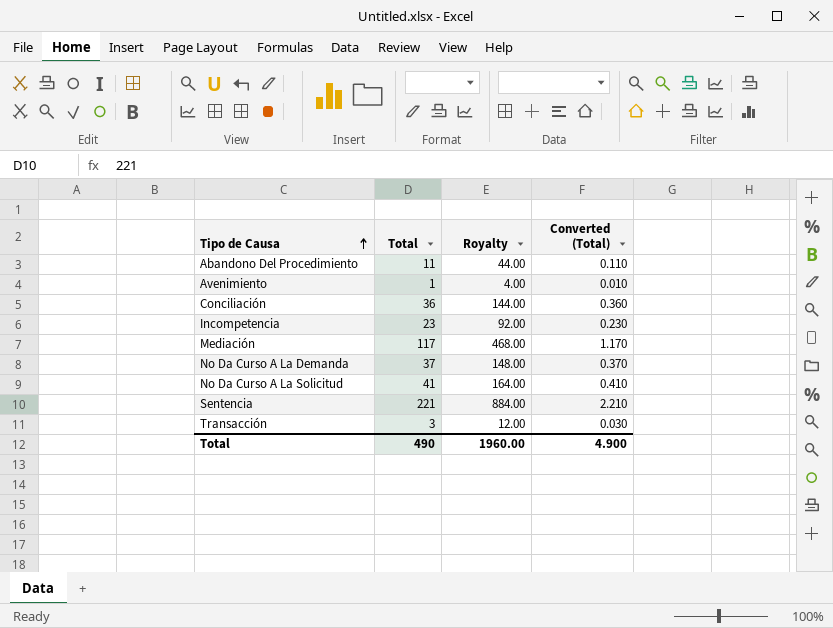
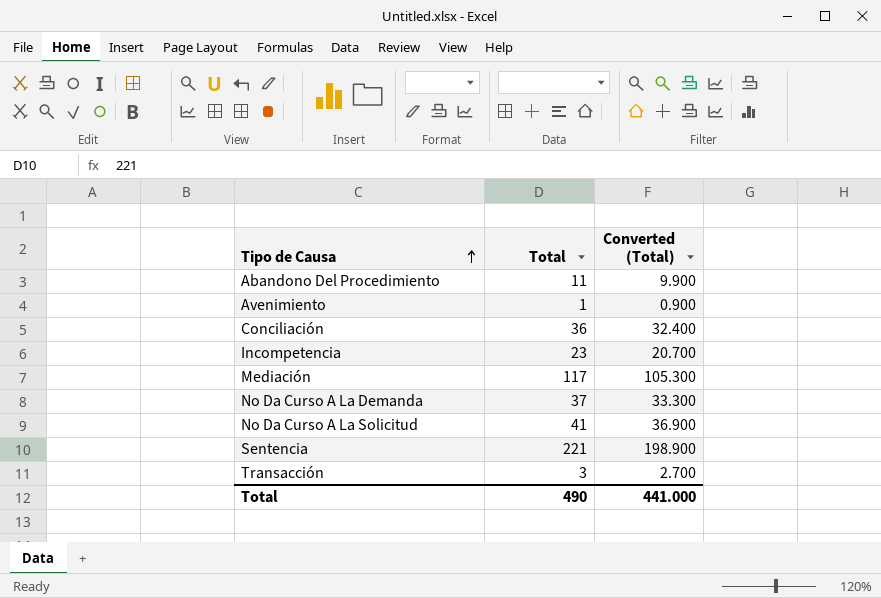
column Royalty | formula: [Total] * 4 -> none
column Converted (Total) | formula: [Total] * 0.01 -> [Total] * 0.9
Total | Converted (Total): 4.900 -> 441.000

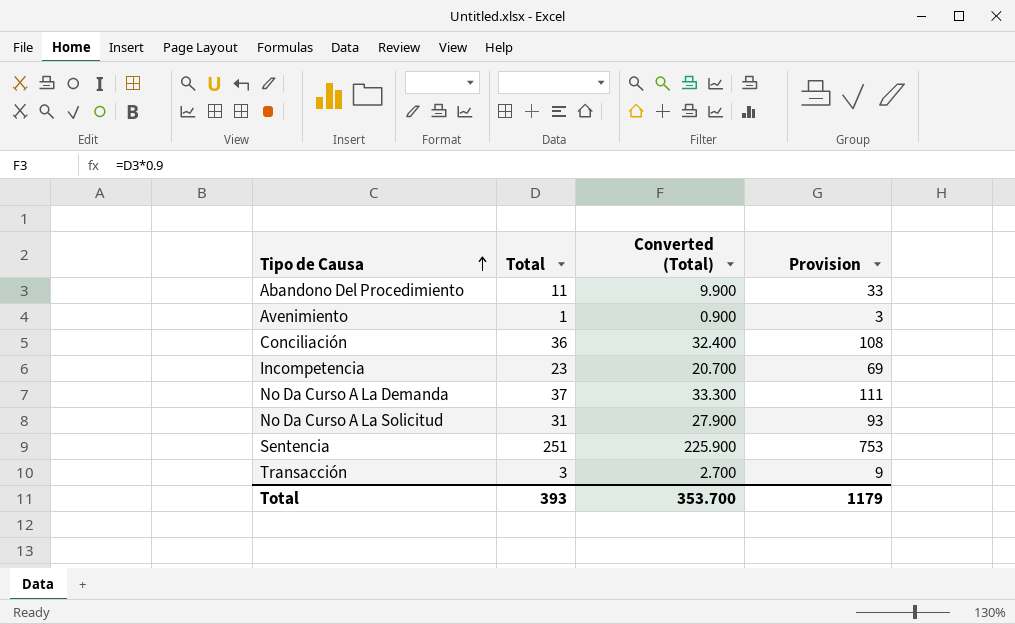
column Provision | formula: none -> [Total] * 3
row Mediación: 117 | 105.300 -> none
No Da Curso A La Solicitud | Total: 41 -> 31
No Da Curso A La Solicitud | Converted (Total): 36.900 -> 27.900
Sentencia | Total: 221 -> 251
Sentencia | Converted (Total): 198.900 -> 225.900
Total | Total: 490 -> 393
Total | Converted (Total): 441.000 -> 353.700

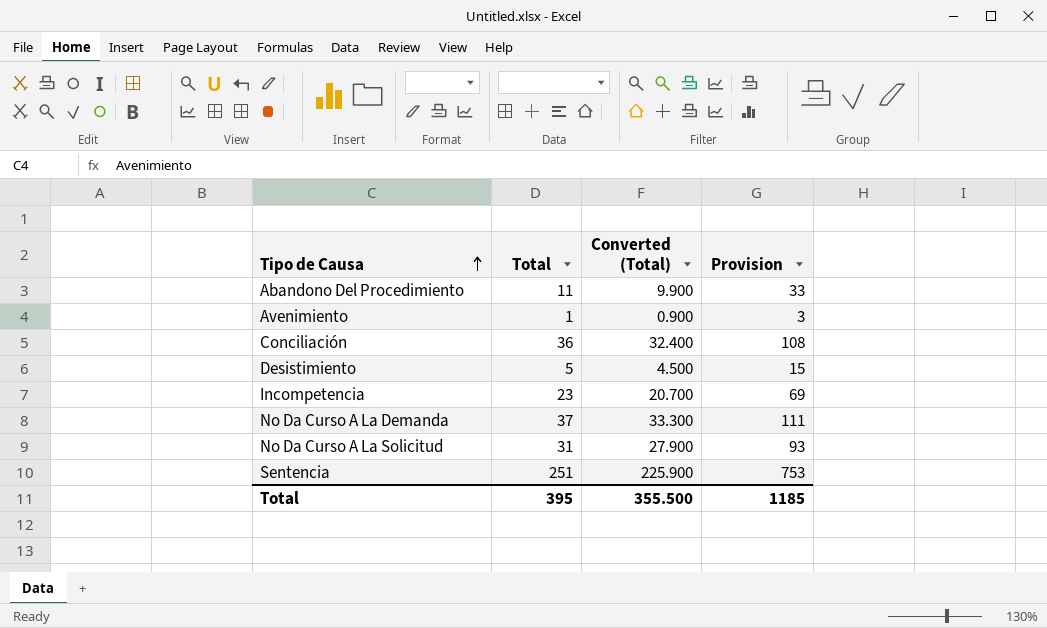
row Transacción: 3 | 2.700 | 9 -> none
row Desistimiento: none -> 5 | 4.500 | 15
Total | Total: 393 -> 395
Total | Converted (Total): 353.700 -> 355.500
Total | Provision: 1179 -> 1185

